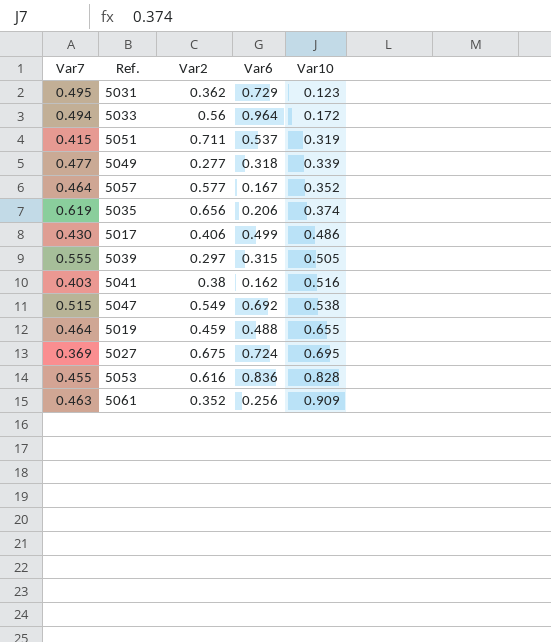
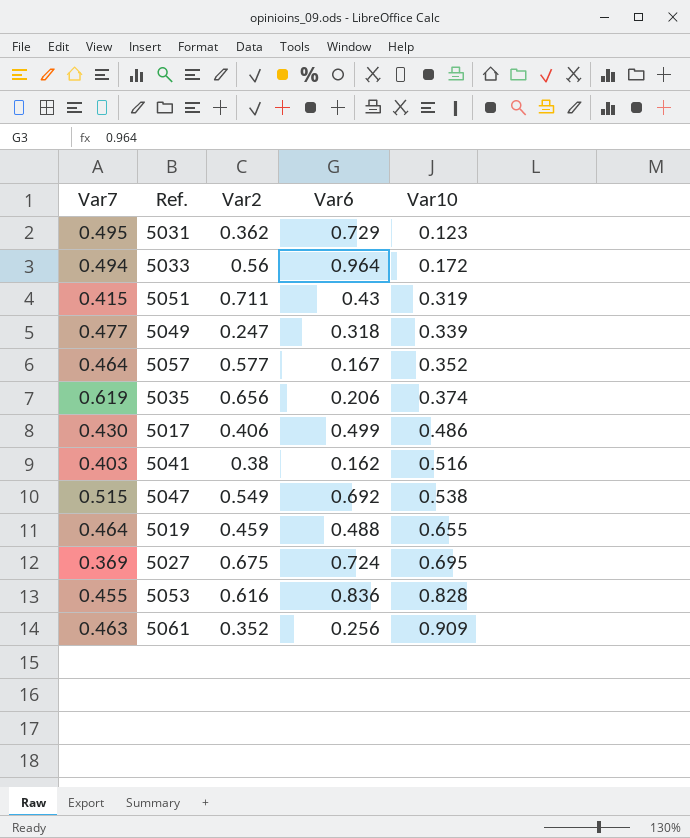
row 5039: 0.555 | 0.297 | 0.315 | 0.505 -> none
5051 | Var6: 0.537 -> 0.43
5049 | Var2: 0.277 -> 0.247

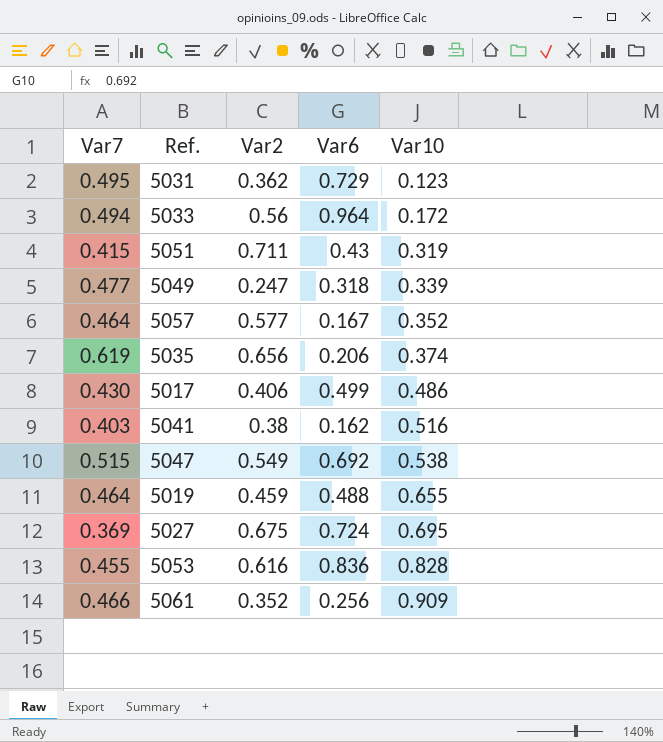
5061 | Var7: 0.463 -> 0.466

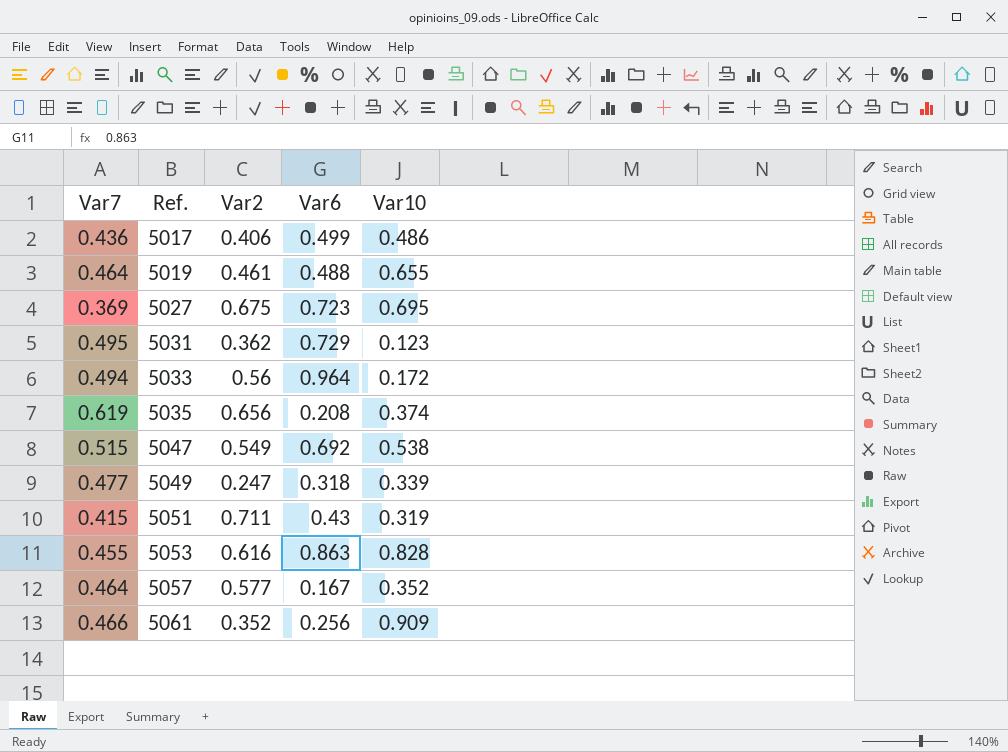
row order: Var10 ascending -> Ref. ascending
row 5041: 0.403 | 0.38 | 0.162 | 0.516 -> none
5017 | Var7: 0.430 -> 0.436
5019 | Var2: 0.459 -> 0.461
5027 | Var6: 0.724 -> 0.723
5035 | Var6: 0.206 -> 0.208
5053 | Var6: 0.836 -> 0.863

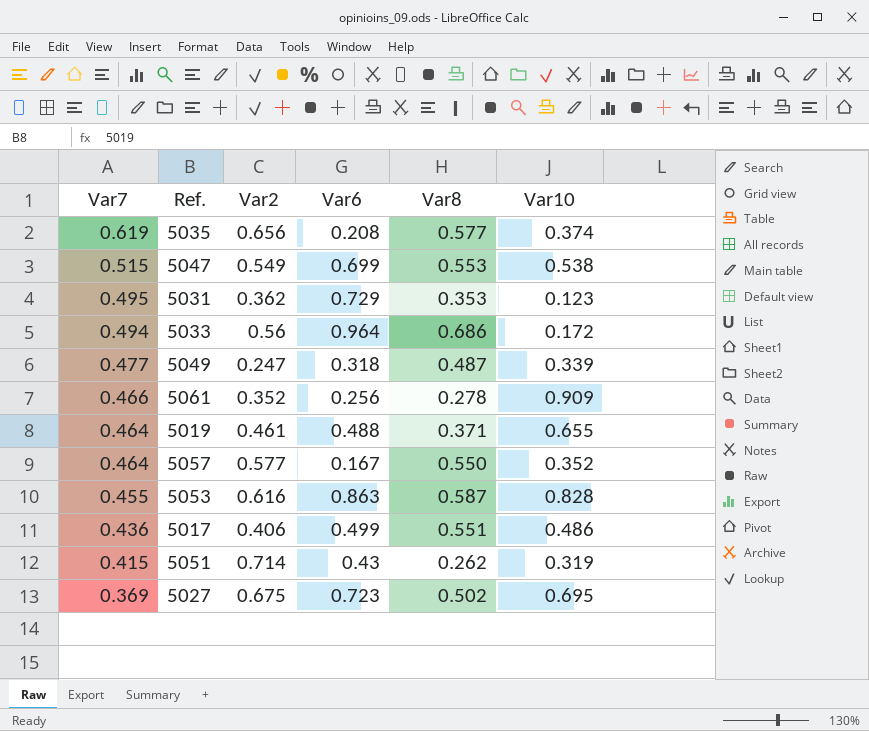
row order: Ref. ascending -> Var7 descending
column Var8 | position: none -> 5
5047 | Var6: 0.692 -> 0.699
5051 | Var2: 0.711 -> 0.714

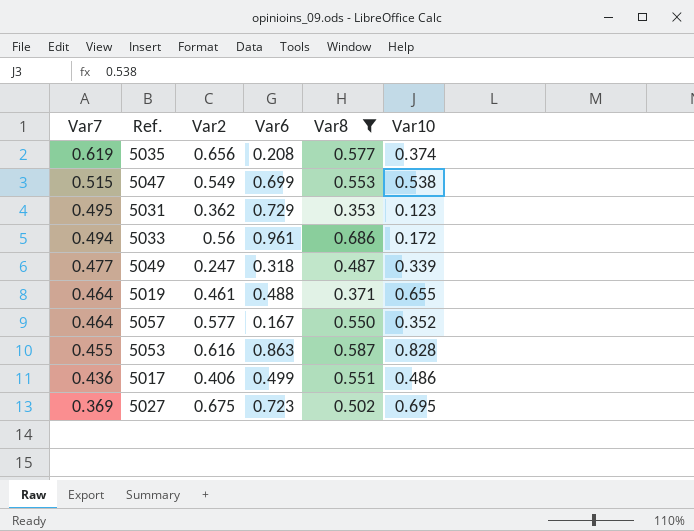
filter: none -> Var8 >= 0.353
5033 | Var6: 0.964 -> 0.961

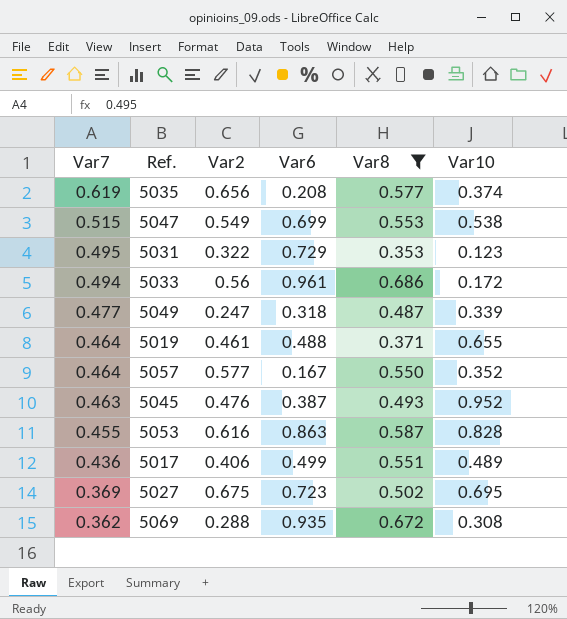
5031 | Var2: 0.362 -> 0.322
row 5045: none -> 0.463 | 0.476 | 0.387 | 0.493 | 0.952
5017 | Var10: 0.486 -> 0.489
row 5069: none -> 0.362 | 0.288 | 0.935 | 0.672 | 0.308

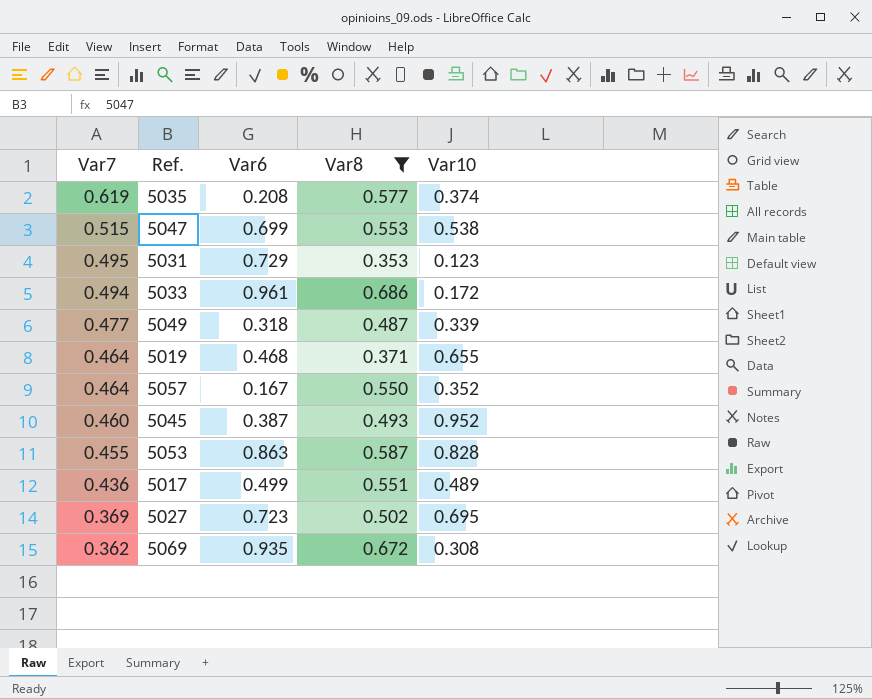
column Var2 | position: 3 -> none
5019 | Var6: 0.488 -> 0.468
5045 | Var7: 0.463 -> 0.460

